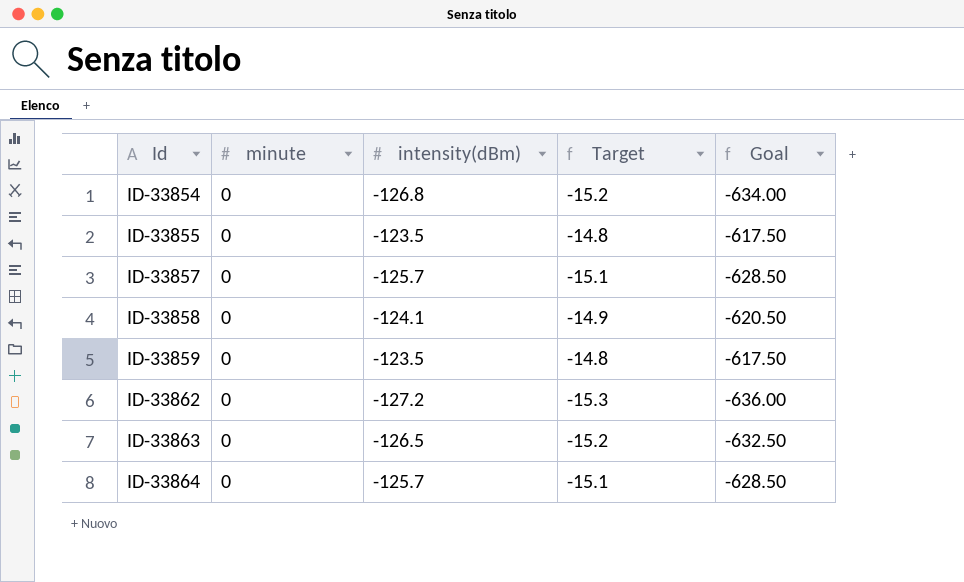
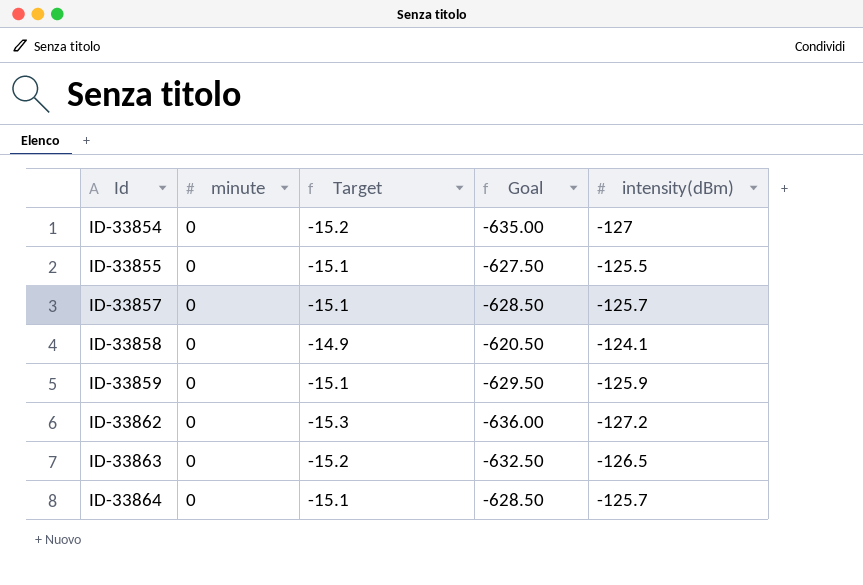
column intensity(dBm) | position: 3 -> 5
ID-33854 | Goal: -634.00 -> -635.00
ID-33854 | intensity(dBm): -126.8 -> -127
ID-33855 | Target: -14.8 -> -15.1
ID-33855 | Goal: -617.50 -> -627.50
ID-33855 | intensity(dBm): -123.5 -> -125.5
ID-33859 | Target: -14.8 -> -15.1
ID-33859 | Goal: -617.50 -> -629.50
ID-33859 | intensity(dBm): -123.5 -> -125.9

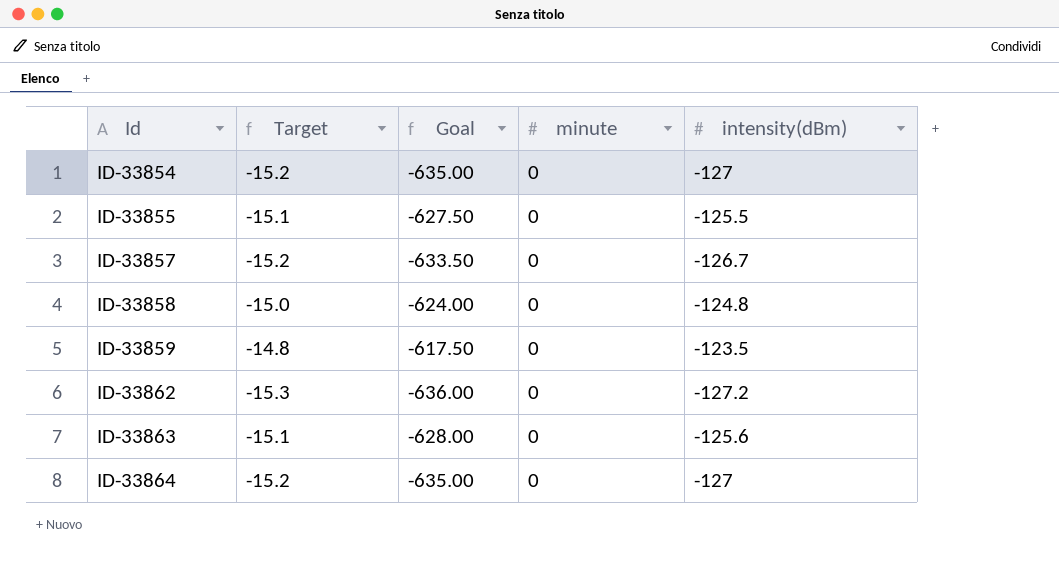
column minute | position: 2 -> 4
ID-33857 | Target: -15.1 -> -15.2
ID-33857 | Goal: -628.50 -> -633.50
ID-33857 | intensity(dBm): -125.7 -> -126.7
ID-33858 | Target: -14.9 -> -15.0
ID-33858 | Goal: -620.50 -> -624.00
ID-33858 | intensity(dBm): -124.1 -> -124.8
ID-33859 | Target: -15.1 -> -14.8
ID-33859 | Goal: -629.50 -> -617.50
ID-33859 | intensity(dBm): -125.9 -> -123.5
ID-33863 | Target: -15.2 -> -15.1
ID-33863 | Goal: -632.50 -> -628.00
ID-33863 | intensity(dBm): -126.5 -> -125.6
ID-33864 | Target: -15.1 -> -15.2
ID-33864 | Goal: -628.50 -> -635.00
ID-33864 | intensity(dBm): -125.7 -> -127

